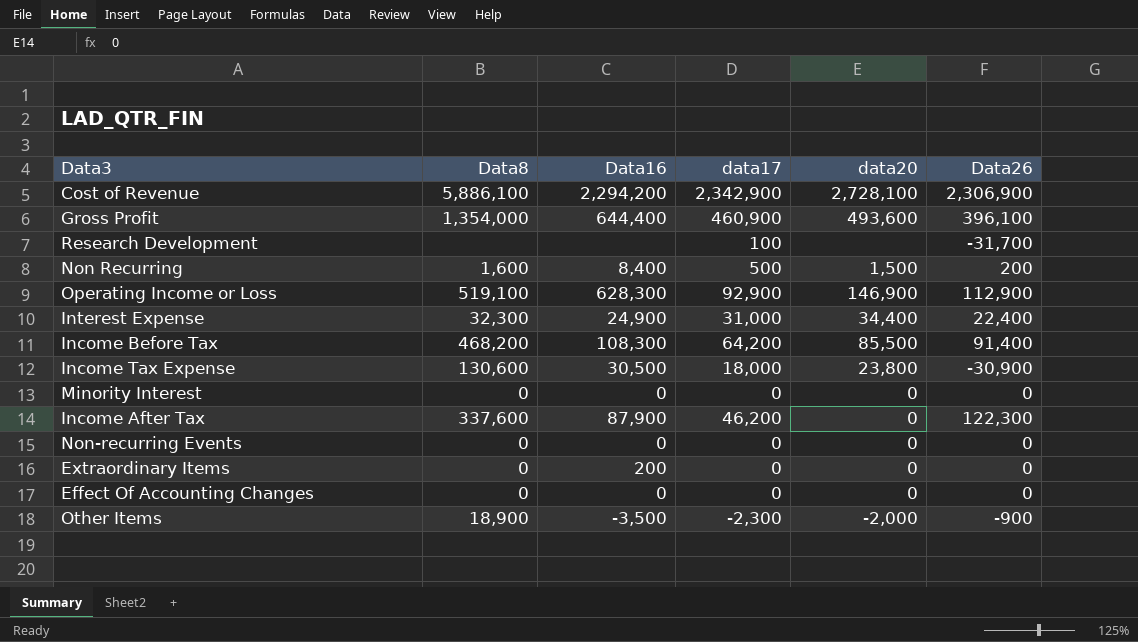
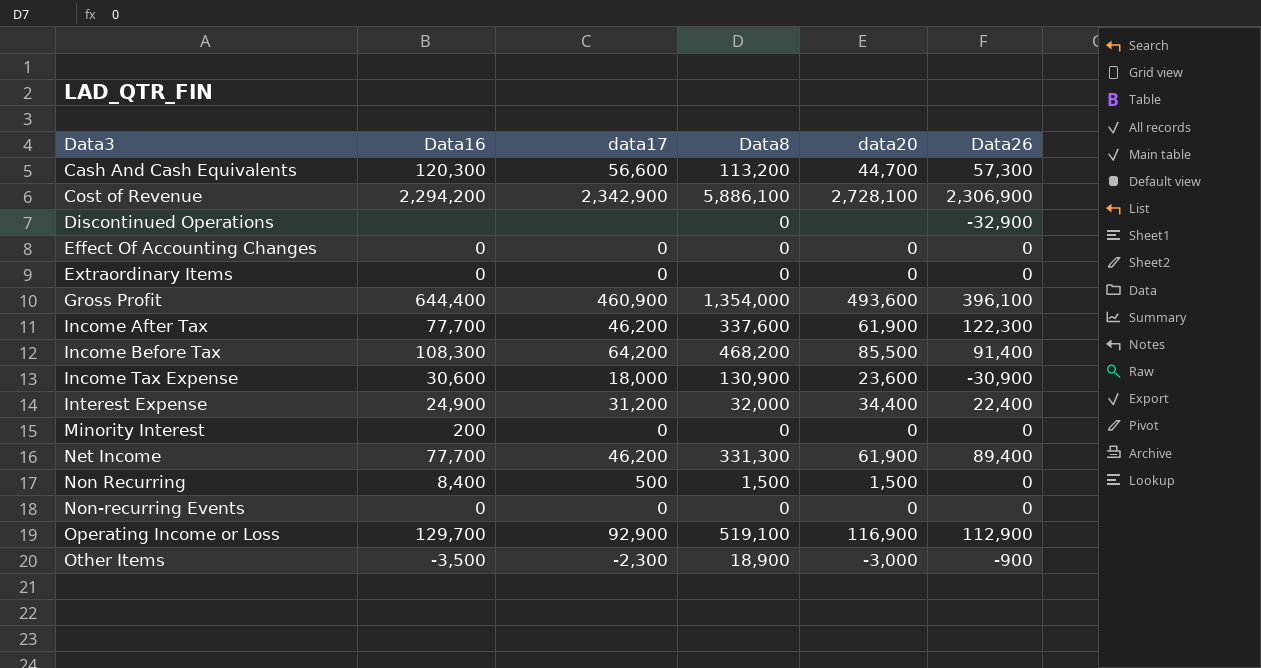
row order: none -> Data3 ascending
column Data8 | position: 2 -> 4
row Research Development: none | none | 100 | none | -31,700 -> none
row Cash And Cash Equivalents: none -> 120,300 | 56,600 | 113,200 | 44,700 | 57,300
row Discontinued Operations: none -> none | none | 0 | none | -32,900
Extraordinary Items | Data16: 200 -> 0
Income After Tax | Data16: 87,900 -> 77,700
Income After Tax | data20: 0 -> 61,900
Income Tax Expense | Data16: 30,500 -> 30,600
Income Tax Expense | Data8: 130,600 -> 130,900
Income Tax Expense | data20: 23,800 -> 23,600
Interest Expense | data17: 31,000 -> 31,200
Interest Expense | Data8: 32,300 -> 32,000
Minority Interest | Data16: 0 -> 200
row Net Income: none -> 77,700 | 46,200 | 331,300 | 61,900 | 89,400
Non Recurring | Data8: 1,600 -> 1,500
Non Recurring | Data26: 200 -> 0
Operating Income or Loss | Data16: 628,300 -> 129,700
Operating Income or Loss | data20: 146,900 -> 116,900
Other Items | data20: -2,000 -> -3,000

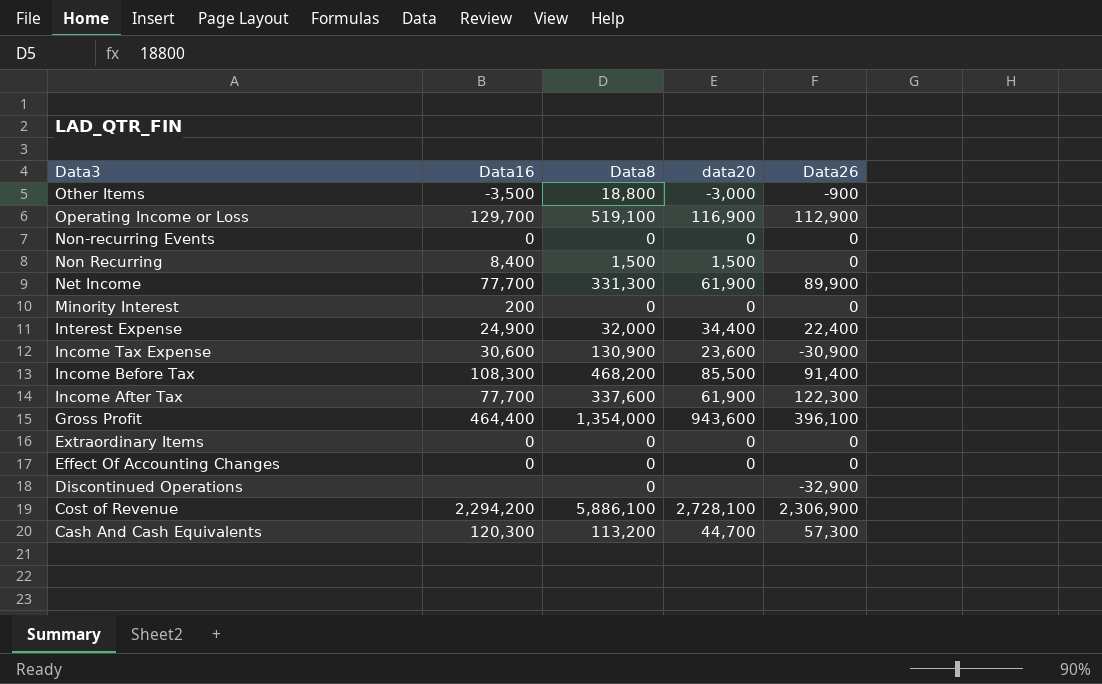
row order: Data3 ascending -> Data3 descending
column data17 | position: 3 -> none
Other Items | Data8: 18,900 -> 18,800
Net Income | Data26: 89,400 -> 89,900
Gross Profit | Data16: 644,400 -> 464,400
Gross Profit | data20: 493,600 -> 943,600

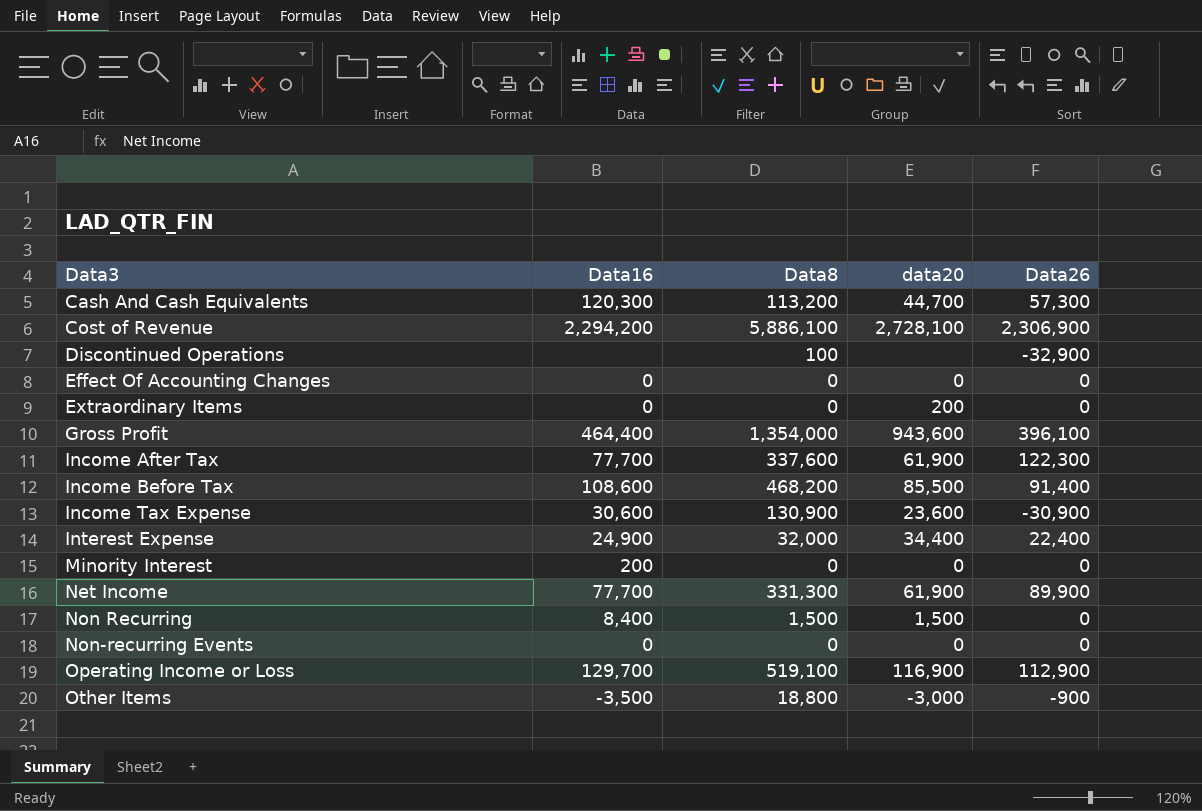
row order: Data3 descending -> Data3 ascending
Discontinued Operations | Data8: 0 -> 100
Extraordinary Items | data20: 0 -> 200
Income Before Tax | Data16: 108,300 -> 108,600

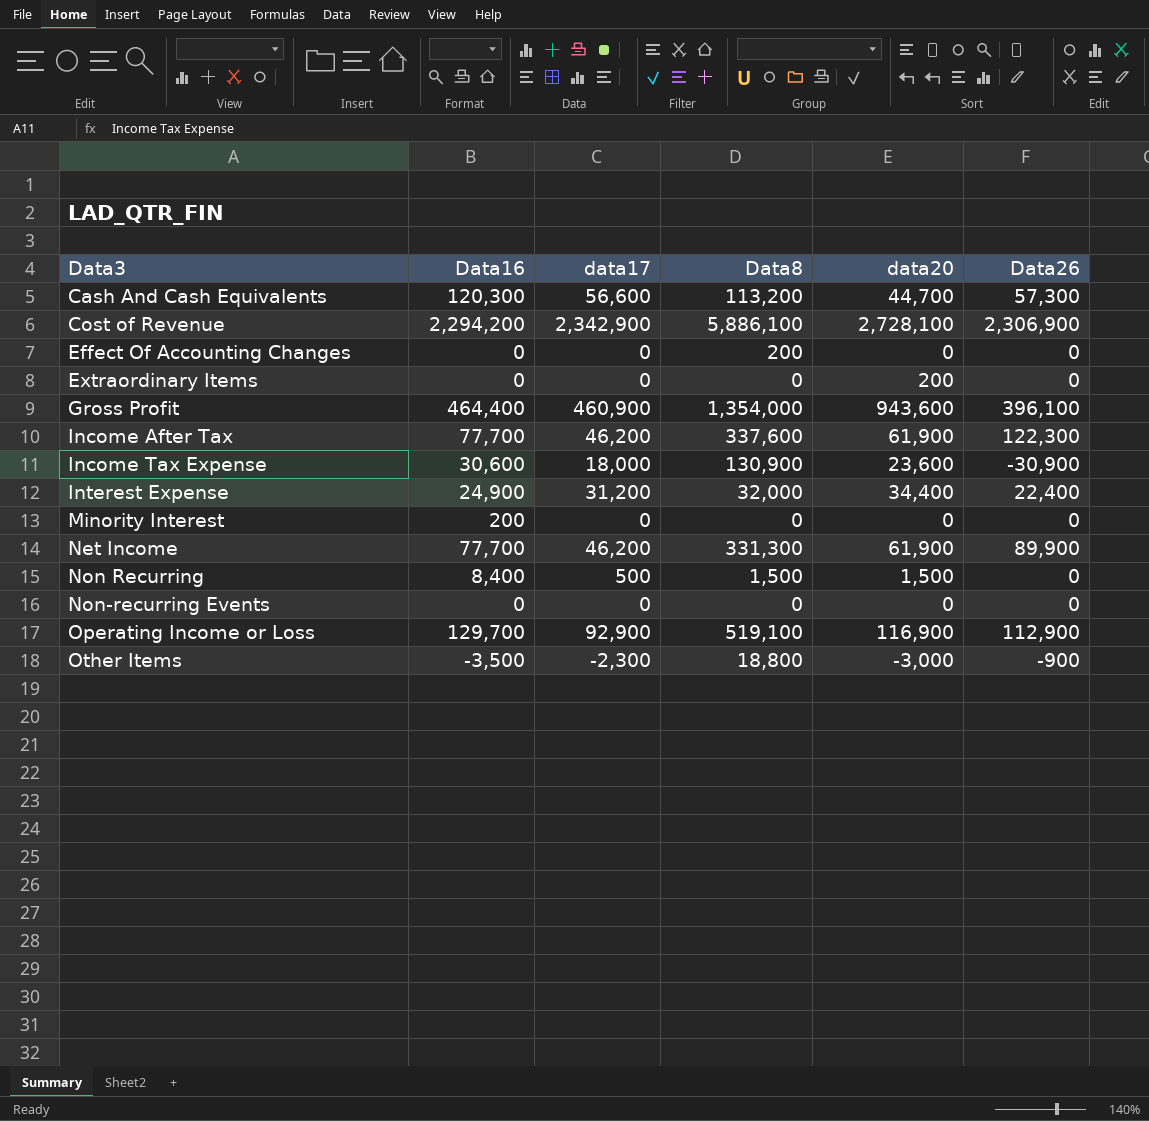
column data17 | position: none -> 3
row Discontinued Operations: none | 100 | none | -32,900 -> none
row Income Before Tax: 108,600 | 468,200 | 85,500 | 91,400 -> none
Effect Of Accounting Changes | Data8: 0 -> 200

